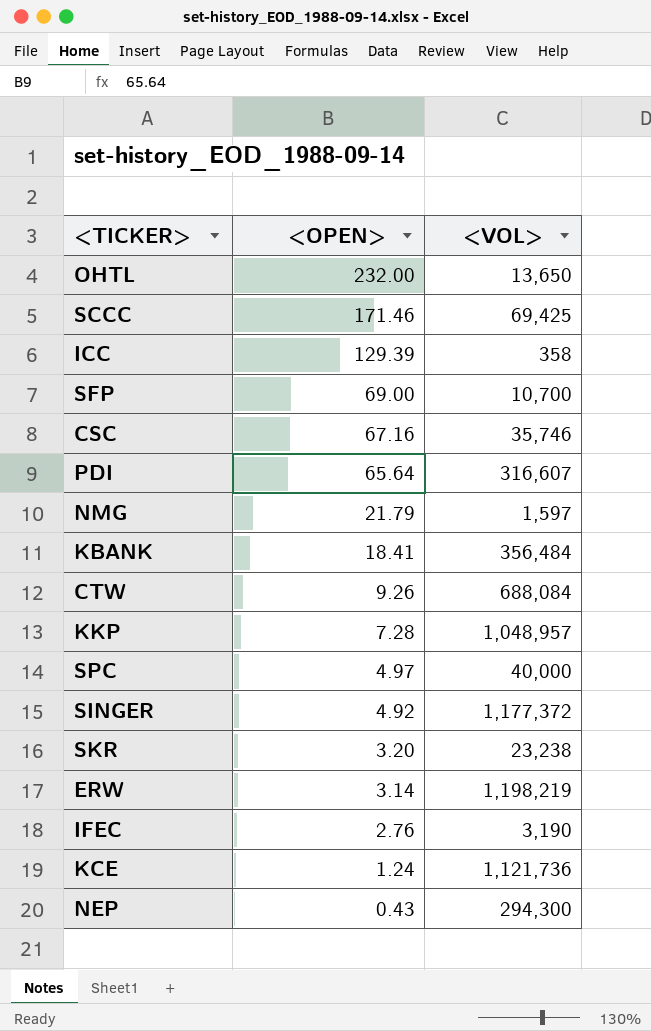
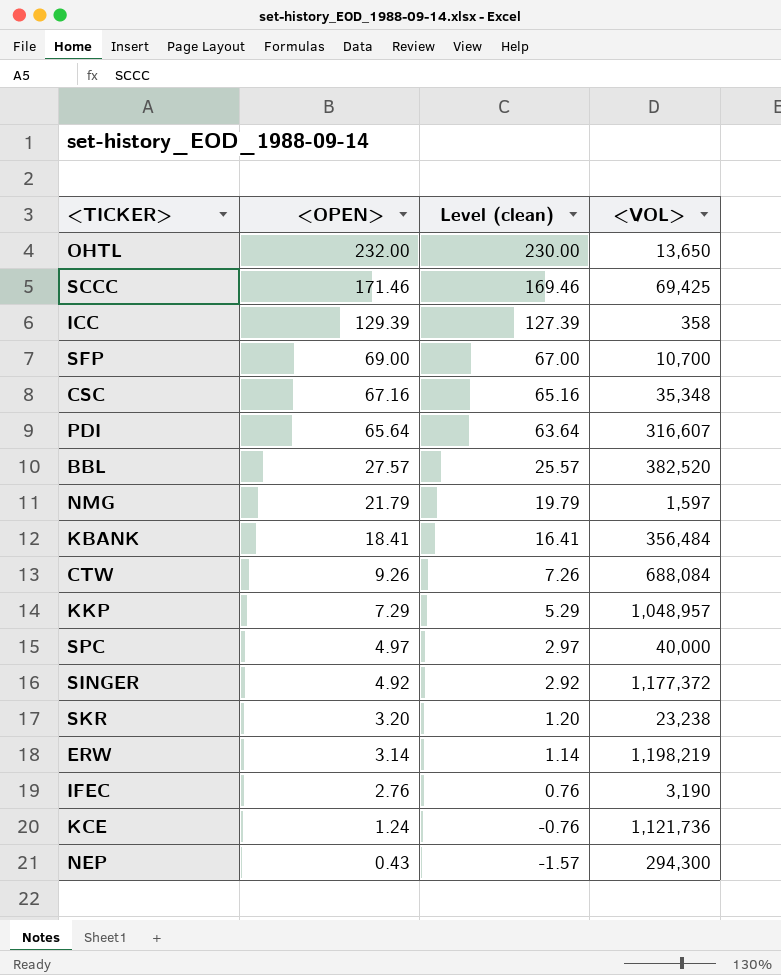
column Level (clean) | formula: none -> [<OPEN>] - 2
CSC | <VOL>: 35,746 -> 35,348
row BBL: none -> 27.57 | 25.57 | 382,520
KKP | <OPEN>: 7.28 -> 7.29

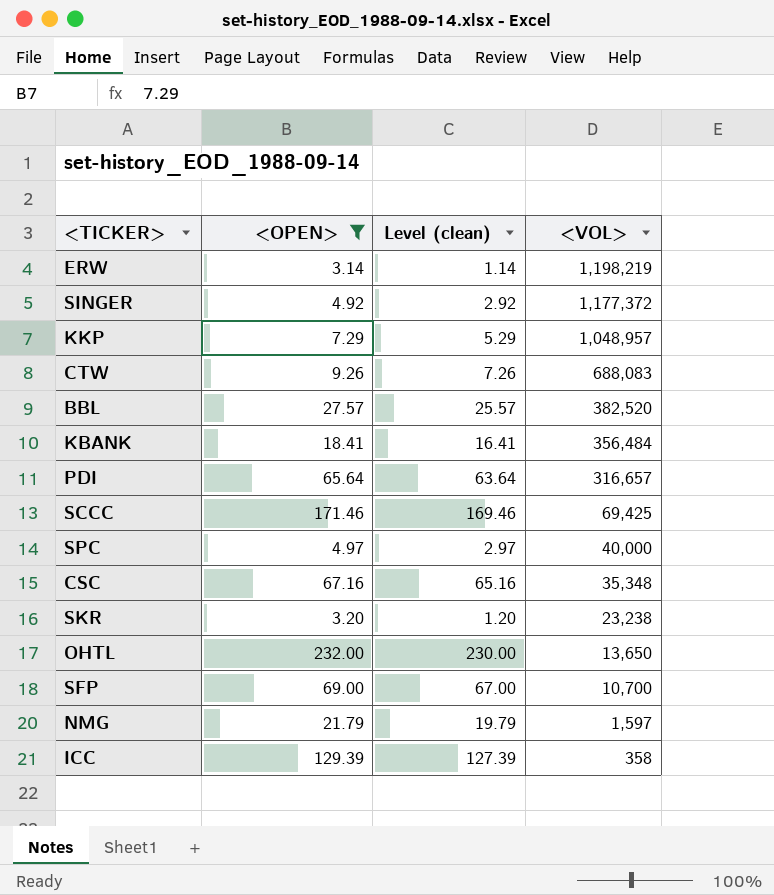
filter: none -> <OPEN> >= 3.14
row order: <OPEN> descending -> <VOL> descending
CTW | <VOL>: 688,084 -> 688,083
PDI | <VOL>: 316,607 -> 316,657

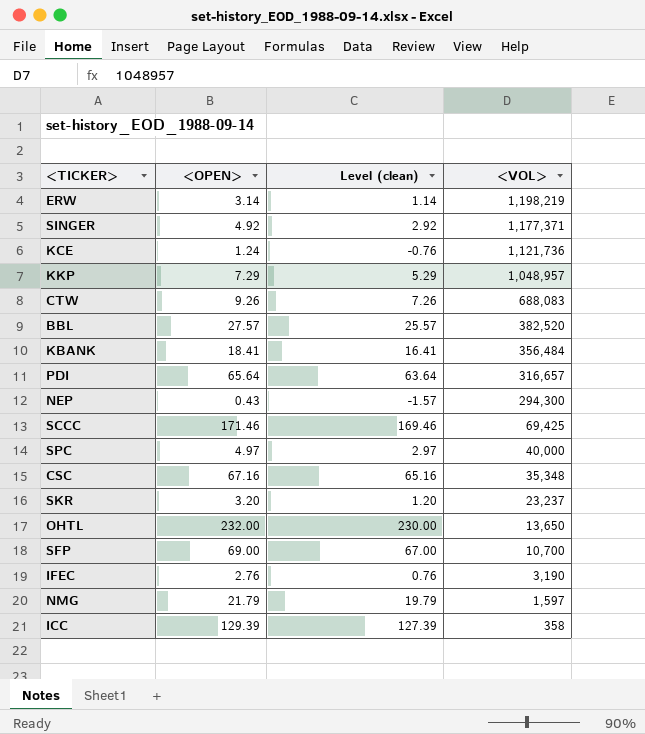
filter: <OPEN> >= 3.14 -> none
SINGER | <VOL>: 1,177,372 -> 1,177,371
SKR | <VOL>: 23,238 -> 23,237

